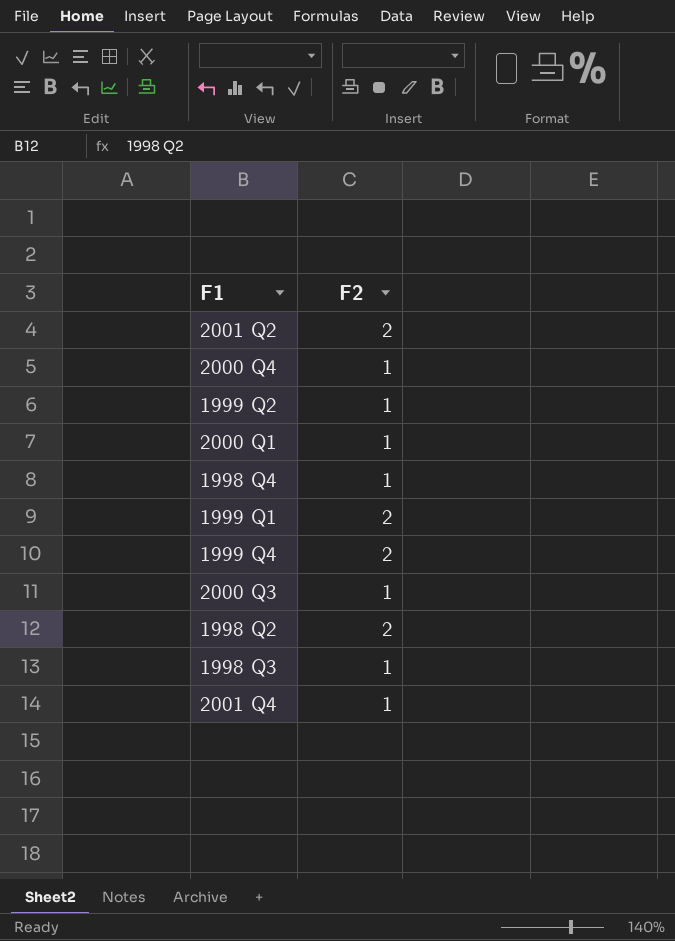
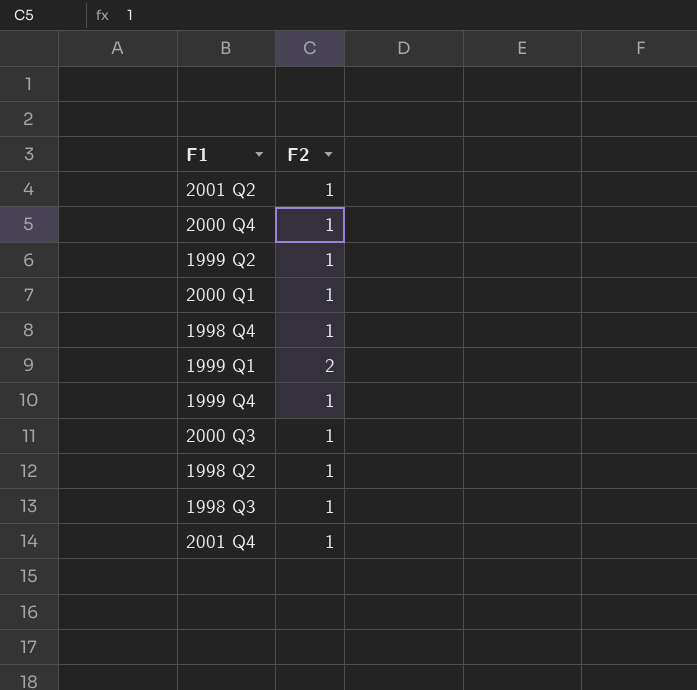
2001 Q2 | F2: 2 -> 1
1999 Q4 | F2: 2 -> 1
1998 Q2 | F2: 2 -> 1

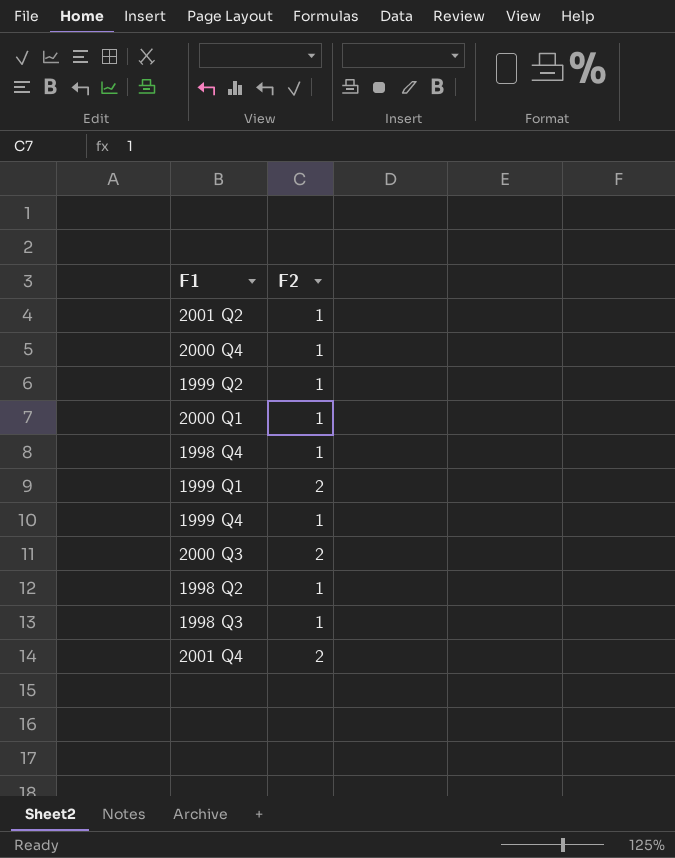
2000 Q3 | F2: 1 -> 2
2001 Q4 | F2: 1 -> 2

